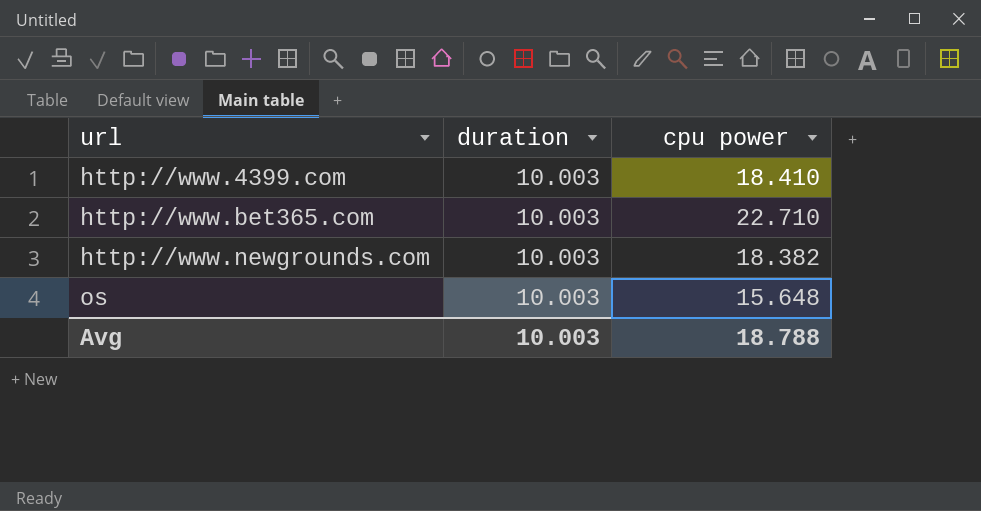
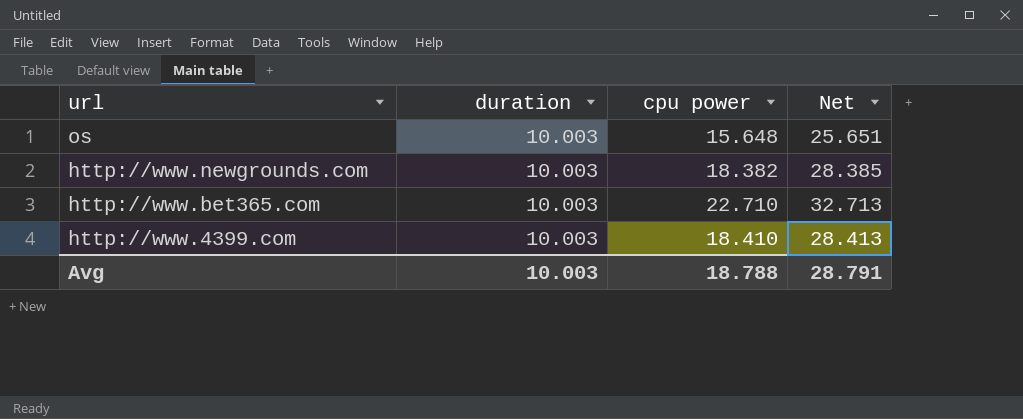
row order: url ascending -> url descending
column Net | formula: none -> [duration] + [cpu power]

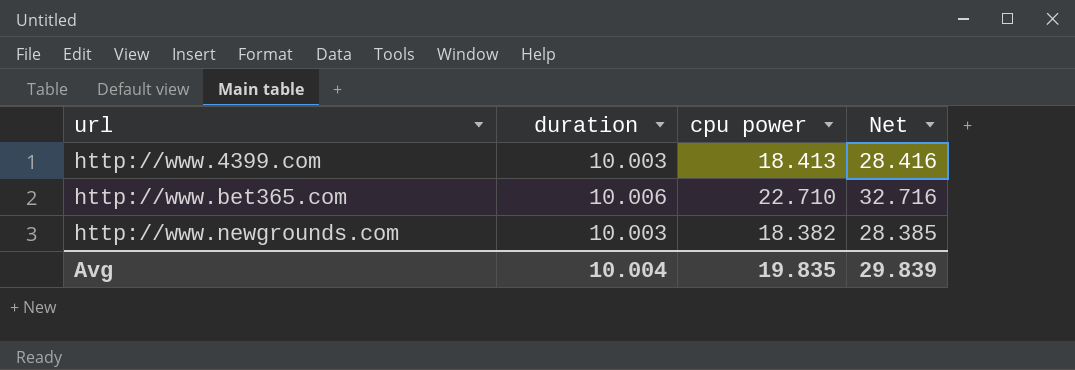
row order: url descending -> url ascending
row os: 10.003 | 15.648 | 25.651 -> none
http://www.4399.com | cpu power: 18.410 -> 18.413
http://www.4399.com | Net: 28.413 -> 28.416
http://www.bet365.com | duration: 10.003 -> 10.006
http://www.bet365.com | Net: 32.713 -> 32.716
Avg | duration: 10.003 -> 10.004
Avg | cpu power: 18.788 -> 19.835
Avg | Net: 28.791 -> 29.839

